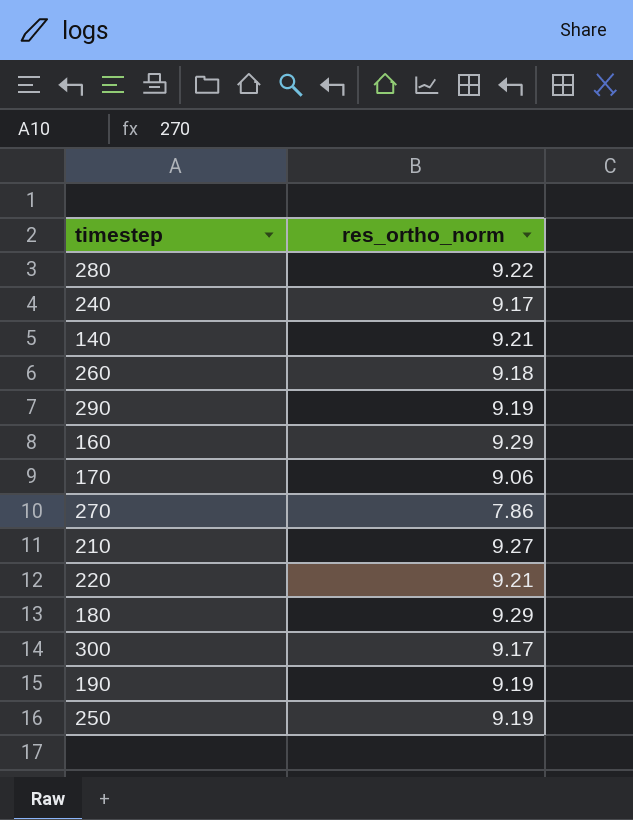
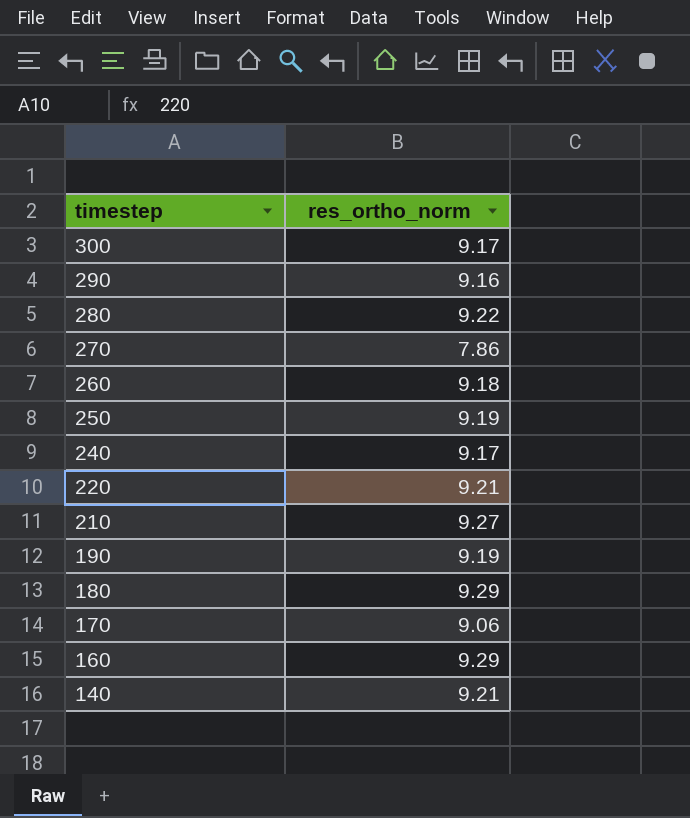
row order: none -> timestep descending
290 | res_ortho_norm: 9.19 -> 9.16

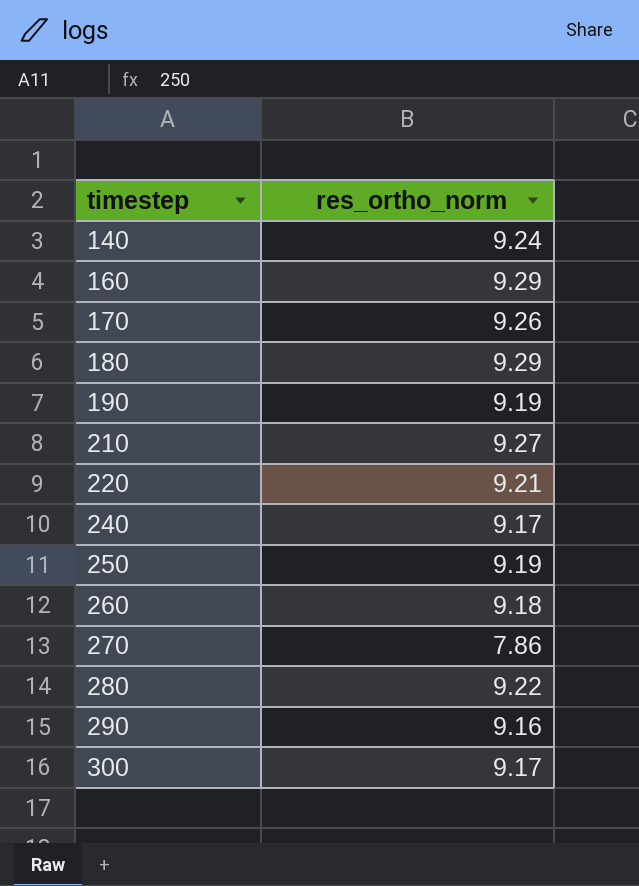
row order: timestep descending -> timestep ascending
140 | res_ortho_norm: 9.21 -> 9.24
170 | res_ortho_norm: 9.06 -> 9.26

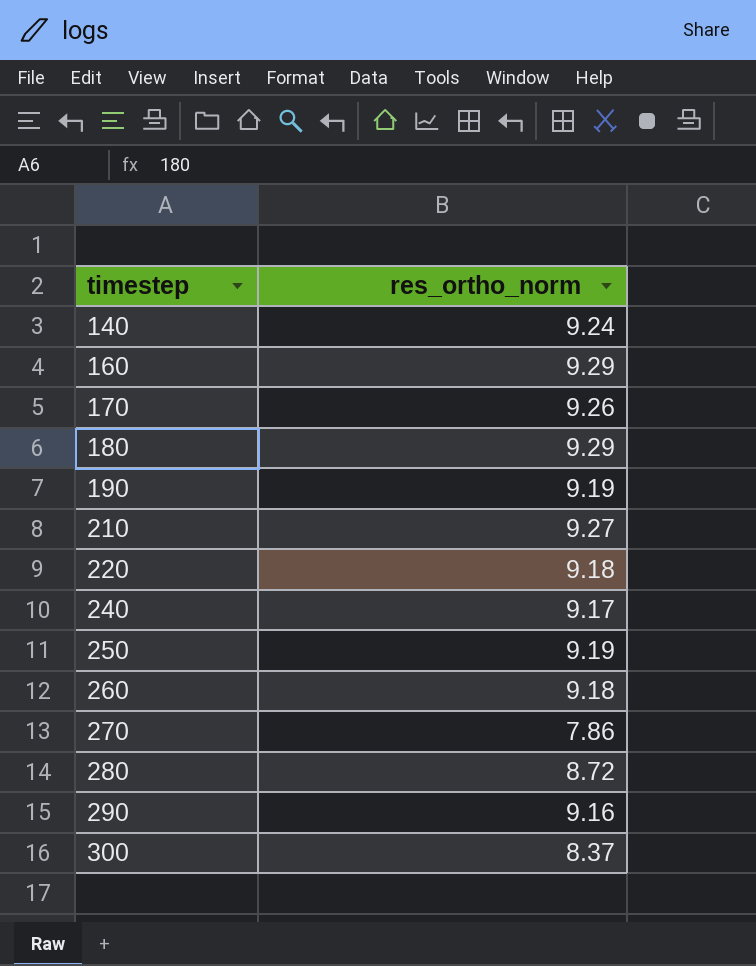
220 | res_ortho_norm: 9.21 -> 9.18
280 | res_ortho_norm: 9.22 -> 8.72
300 | res_ortho_norm: 9.17 -> 8.37

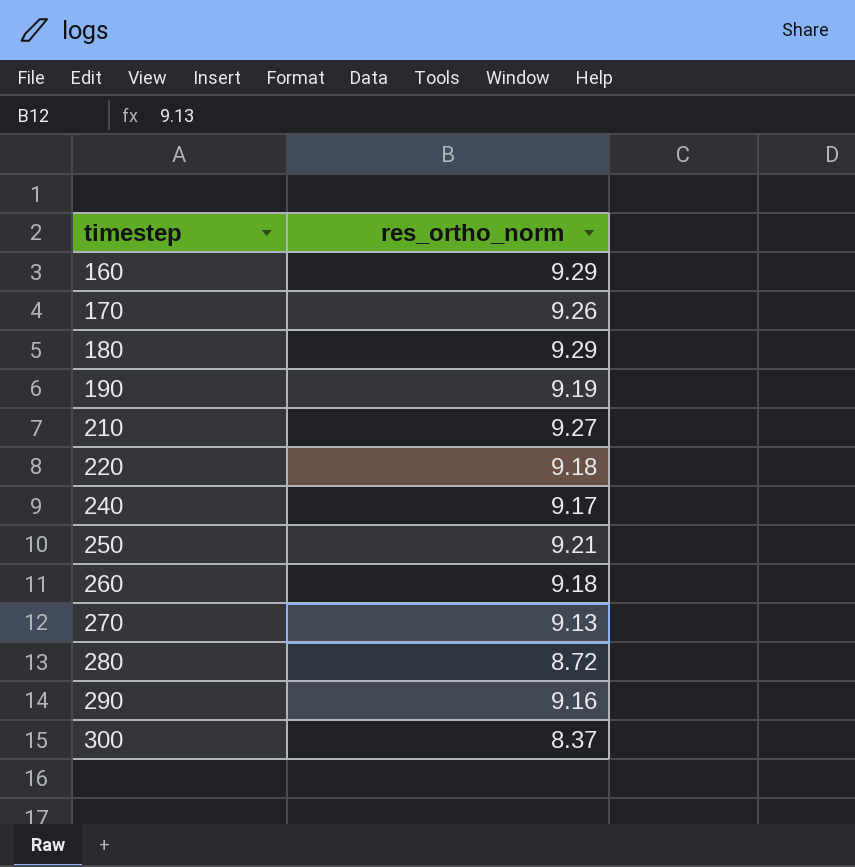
row 140: 9.24 -> none
250 | res_ortho_norm: 9.19 -> 9.21
270 | res_ortho_norm: 7.86 -> 9.13

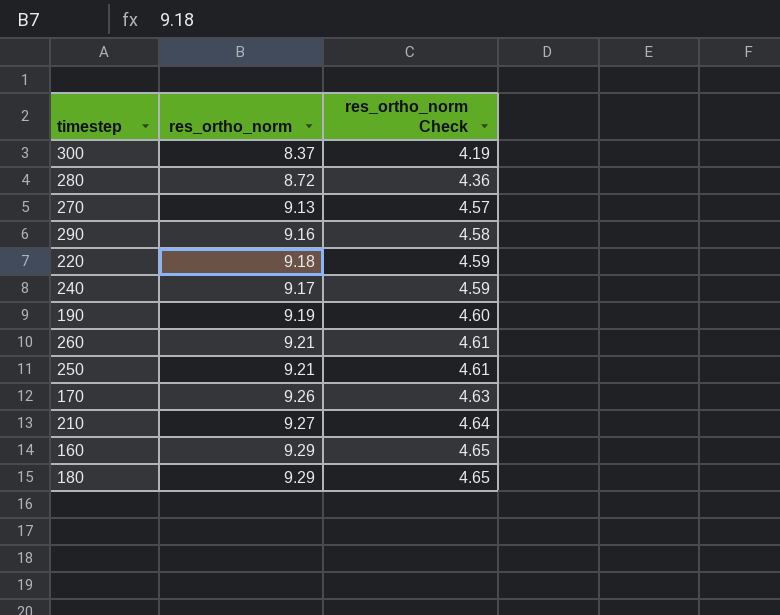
row order: timestep ascending -> res_ortho_norm Check ascending
column res_ortho_norm Check | formula: none -> [res_ortho_norm] * 0.5
260 | res_ortho_norm: 9.18 -> 9.21

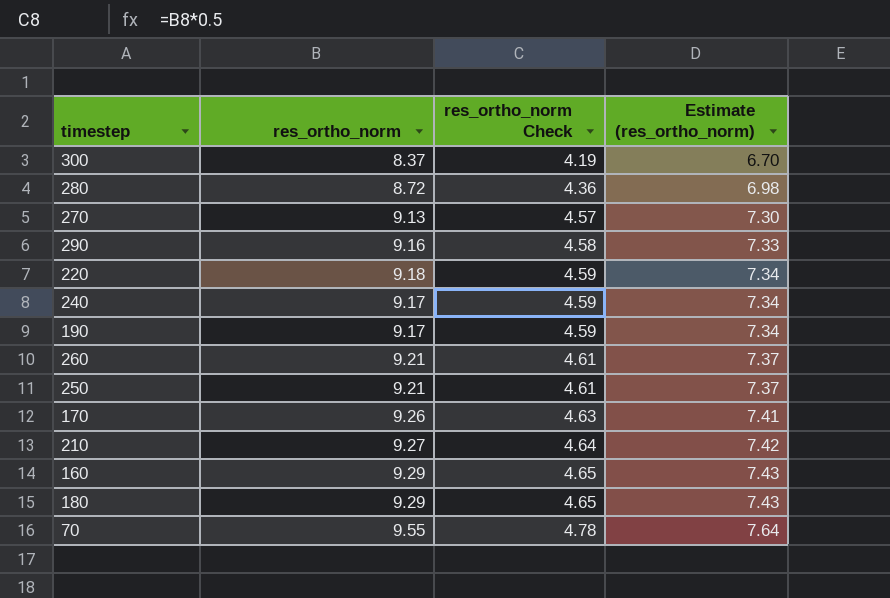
column Estimate (res_ortho_norm) | formula: none -> [res_ortho_norm] * 0.8
190 | res_ortho_norm: 9.19 -> 9.17
190 | res_ortho_norm Check: 4.60 -> 4.59
row 70: none -> 9.55 | 4.78 | 7.64

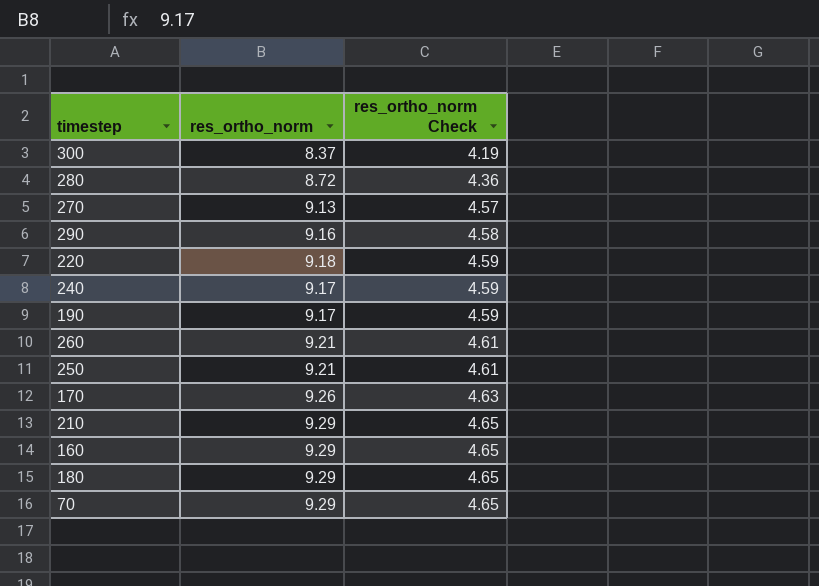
column Estimate (res_ortho_norm) | formula: [res_ortho_norm] * 0.8 -> none
210 | res_ortho_norm: 9.27 -> 9.29
210 | res_ortho_norm Check: 4.64 -> 4.65
70 | res_ortho_norm: 9.55 -> 9.29
70 | res_ortho_norm Check: 4.78 -> 4.65

